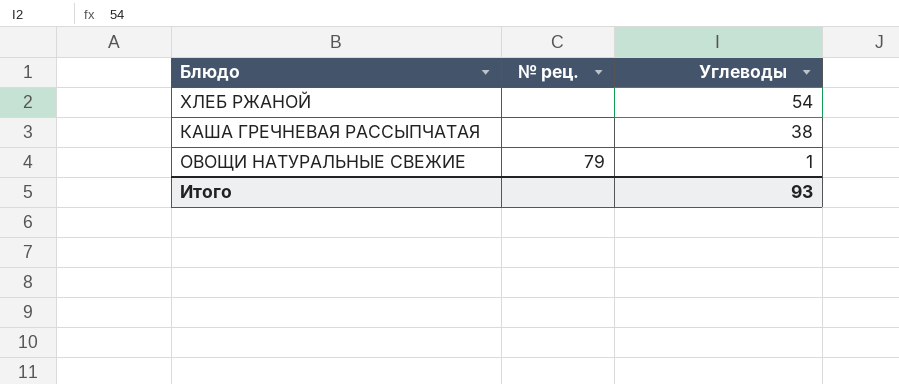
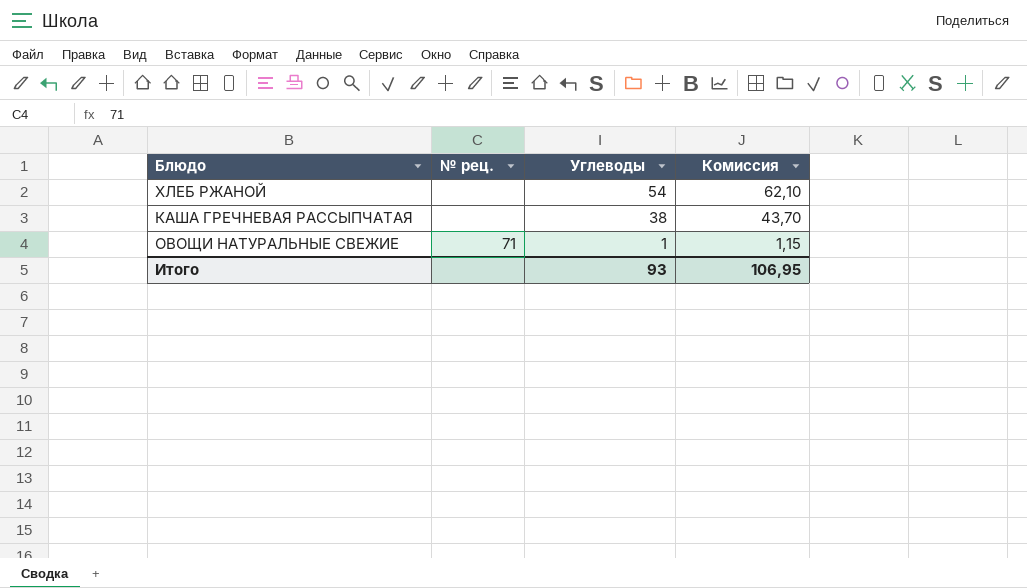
column Комиссия | formula: none -> [Углеводы] * 1,15
ОВОЩИ НАТУРАЛЬНЫЕ СВЕЖИЕ | № рец.: 79 -> 71

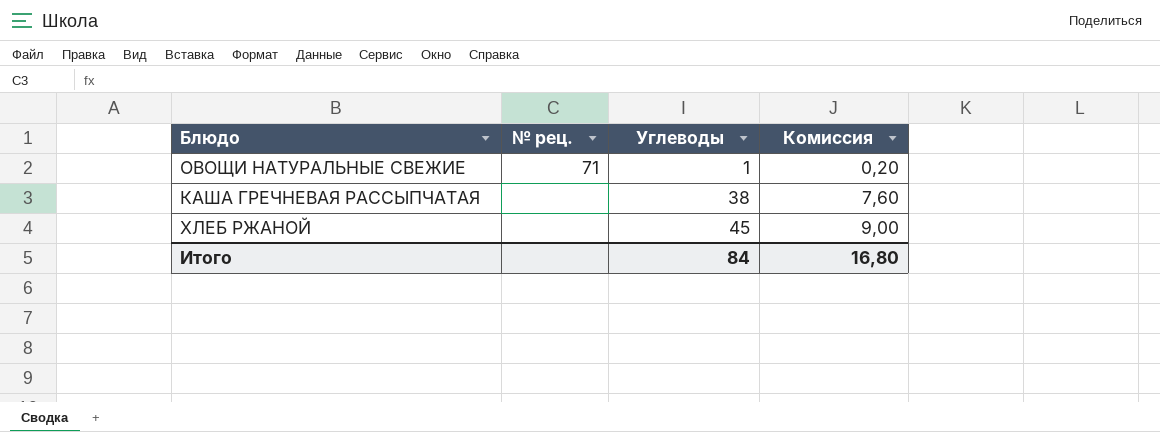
row order: Углеводы descending -> Углеводы ascending
column Комиссия | formula: [Углеводы] * 1,15 -> [Углеводы] * 0,2
ХЛЕБ РЖАНОЙ | Углеводы: 54 -> 45
Итого | Углеводы: 93 -> 84
Итого | Комиссия: 106,95 -> 16,80

